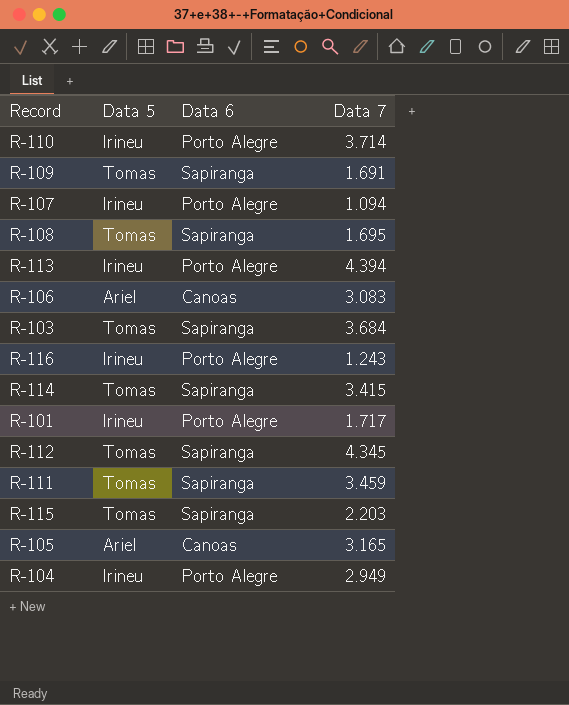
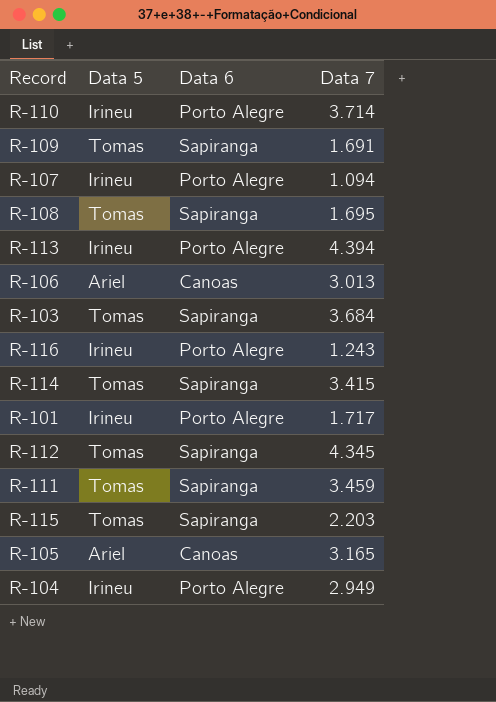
R-106 | Data 7: 3.083 -> 3.013

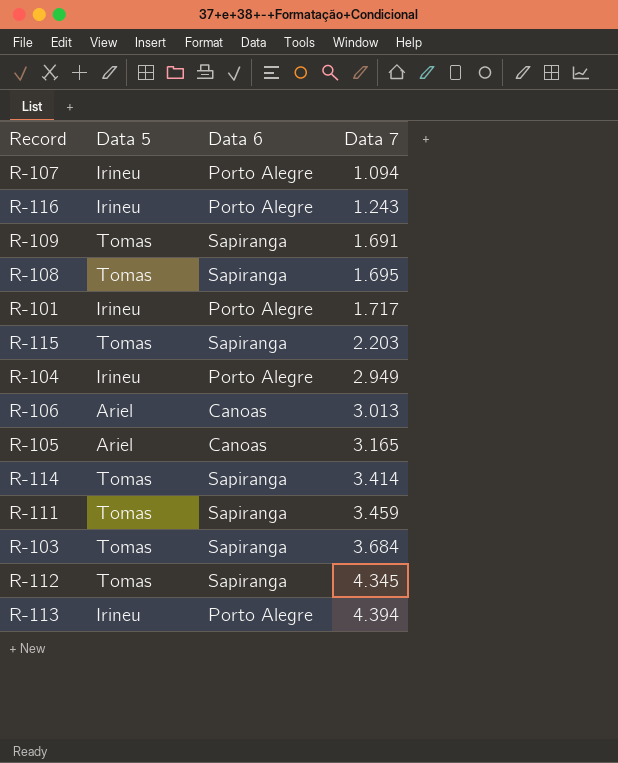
row order: none -> Data 7 ascending
row R-110: Irineu | Porto Alegre | 3.714 -> none
R-114 | Data 7: 3.415 -> 3.414

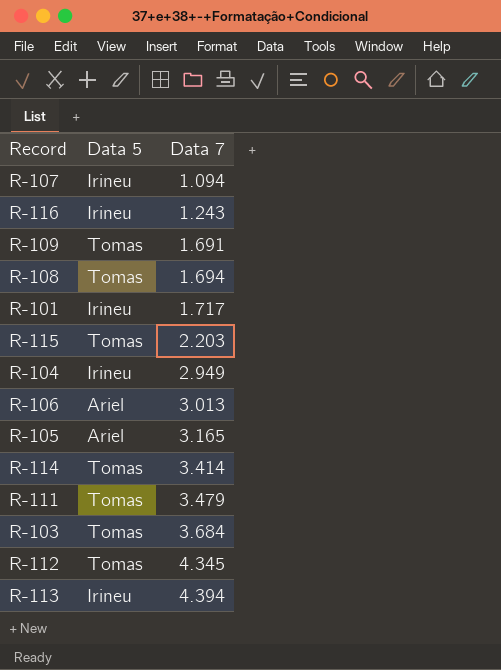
column Data 6 | position: 3 -> none
R-108 | Data 7: 1.695 -> 1.694
R-111 | Data 7: 3.459 -> 3.479

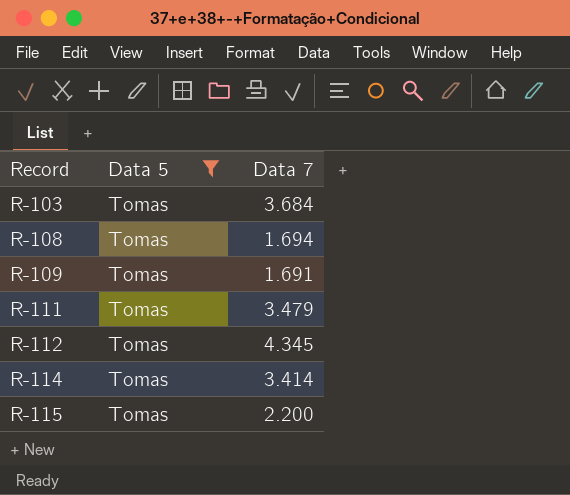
filter: none -> Data 5 = Tomas
row order: Data 7 ascending -> Record ascending
R-115 | Data 7: 2.203 -> 2.200

